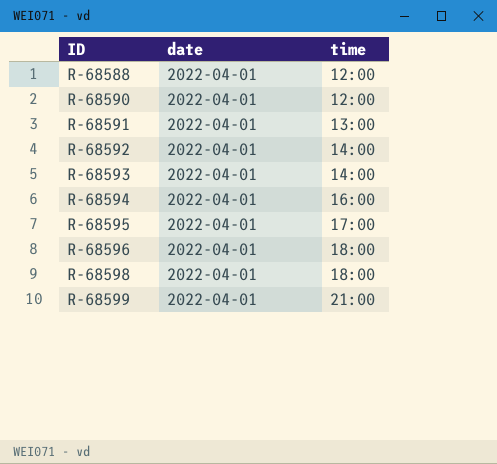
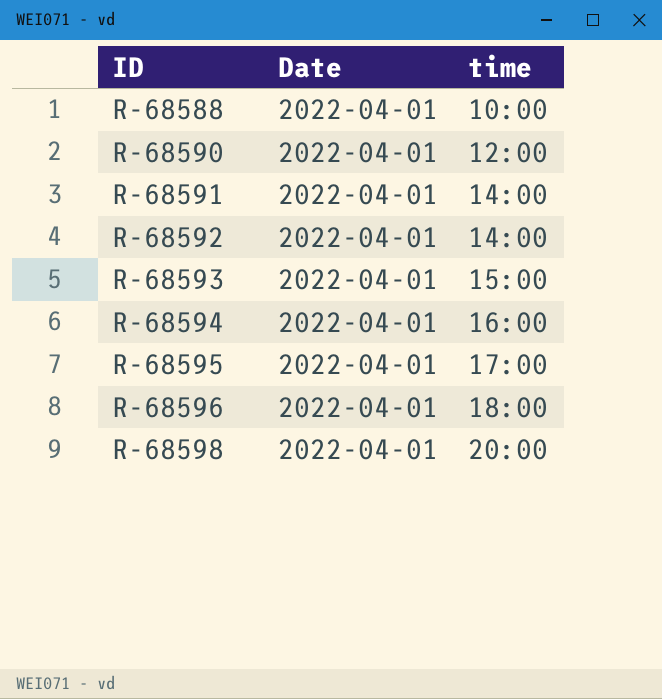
column name: date -> Date
row R-68599: 2022-04-01 | 21:00 -> none
R-68588 | time: 12:00 -> 10:00
R-68591 | time: 13:00 -> 14:00
R-68593 | time: 14:00 -> 15:00
R-68598 | time: 18:00 -> 20:00

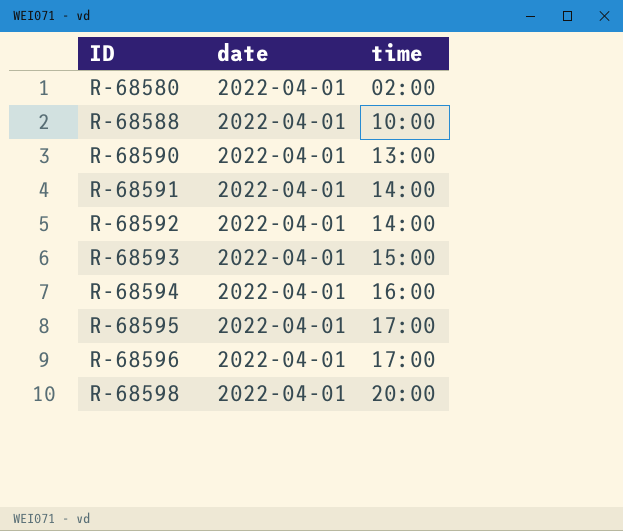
column name: Date -> date
row R-68580: none -> 2022-04-01 | 02:00
R-68590 | time: 12:00 -> 13:00
R-68596 | time: 18:00 -> 17:00

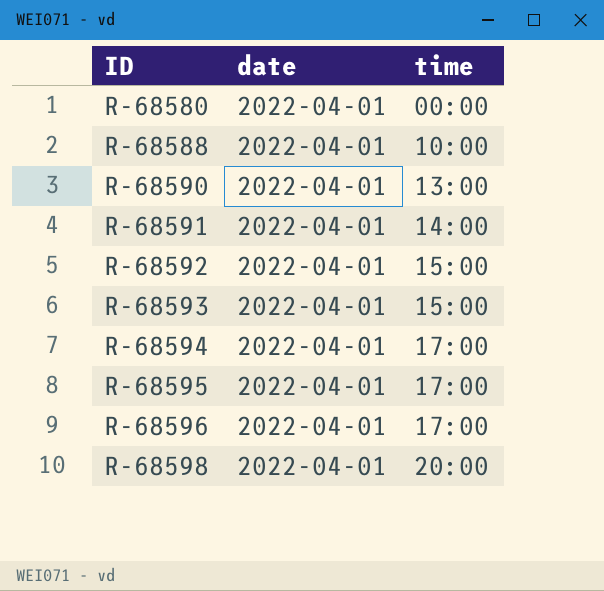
R-68580 | time: 02:00 -> 00:00
R-68592 | time: 14:00 -> 15:00
R-68594 | time: 16:00 -> 17:00

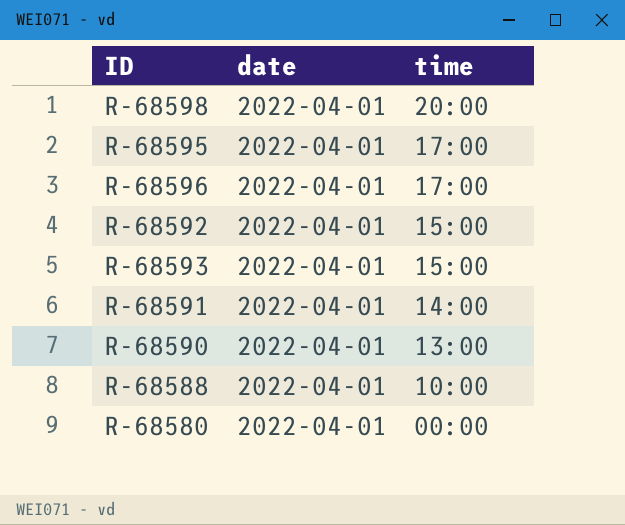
row order: ID ascending -> time descending
row R-68594: 2022-04-01 | 17:00 -> none

